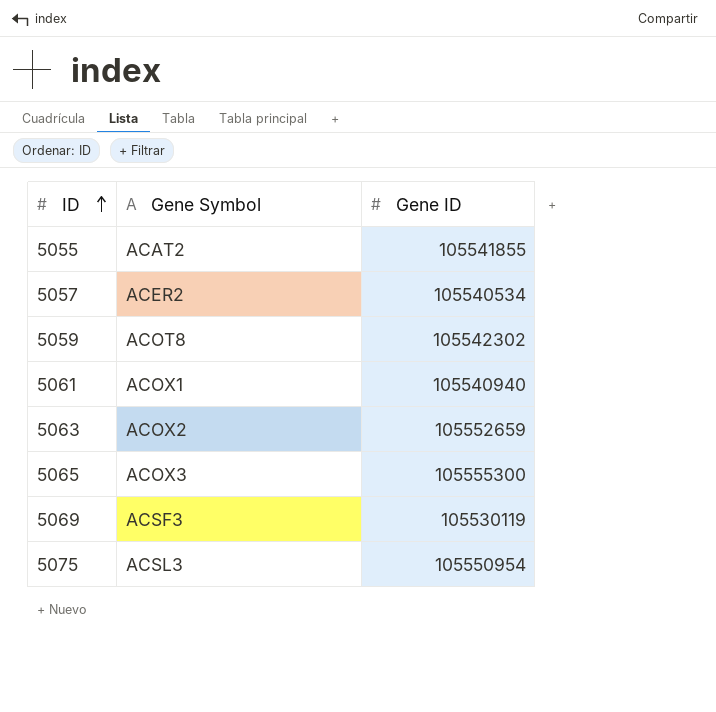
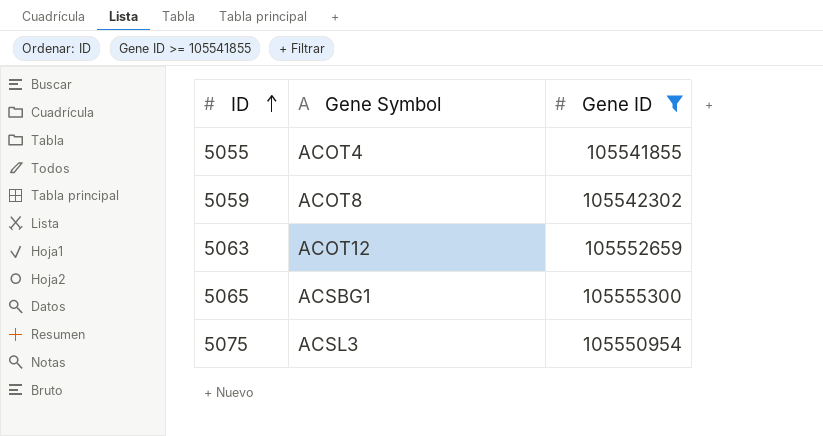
filter: none -> Gene ID >= 105541855
5055 | Gene Symbol: ACAT2 -> ACOT4
5063 | Gene Symbol: ACOX2 -> ACOT12
5065 | Gene Symbol: ACOX3 -> ACSBG1

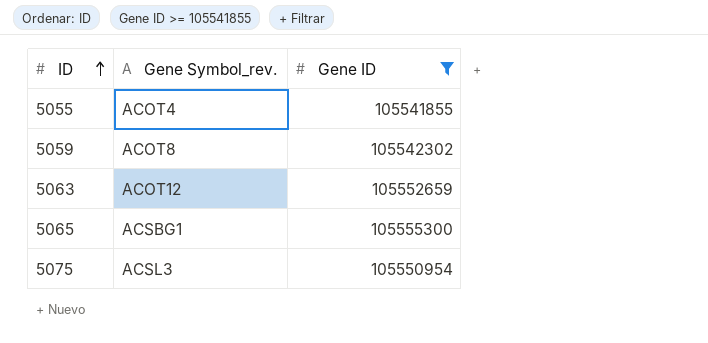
column name: Gene Symbol -> Gene Symbol_rev.

